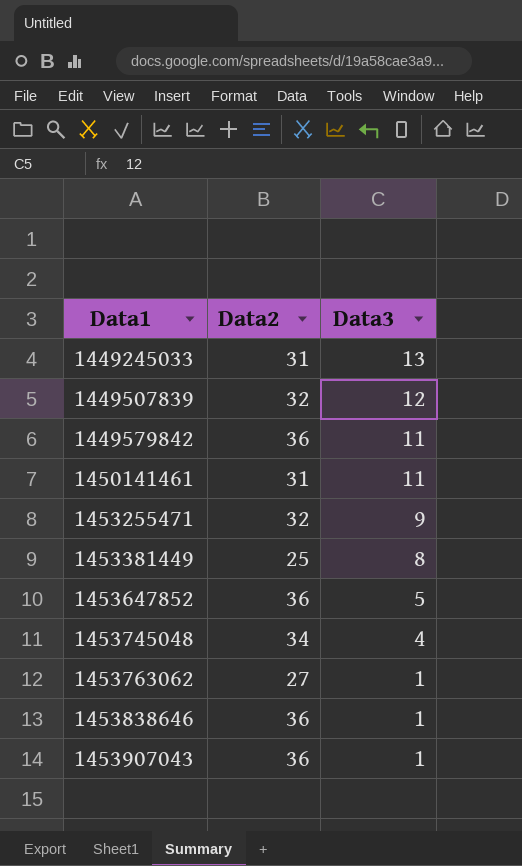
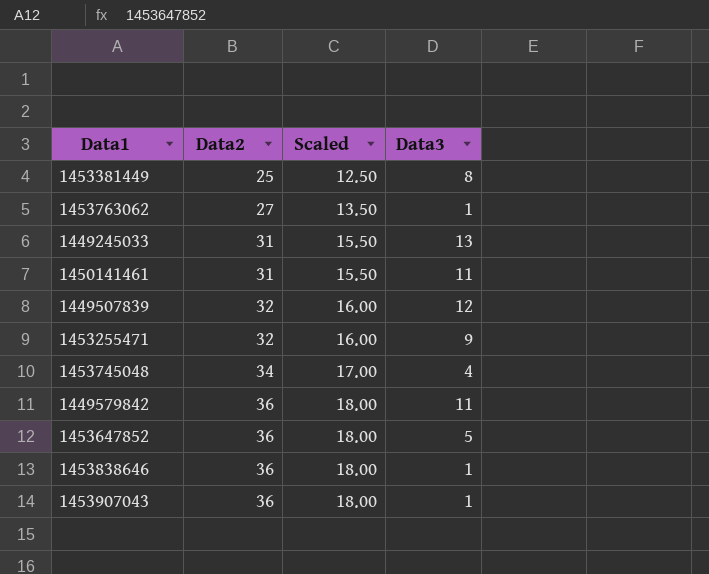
row order: Data1 ascending -> Data2 ascending
column Scaled | formula: none -> [Data2] * 0.5

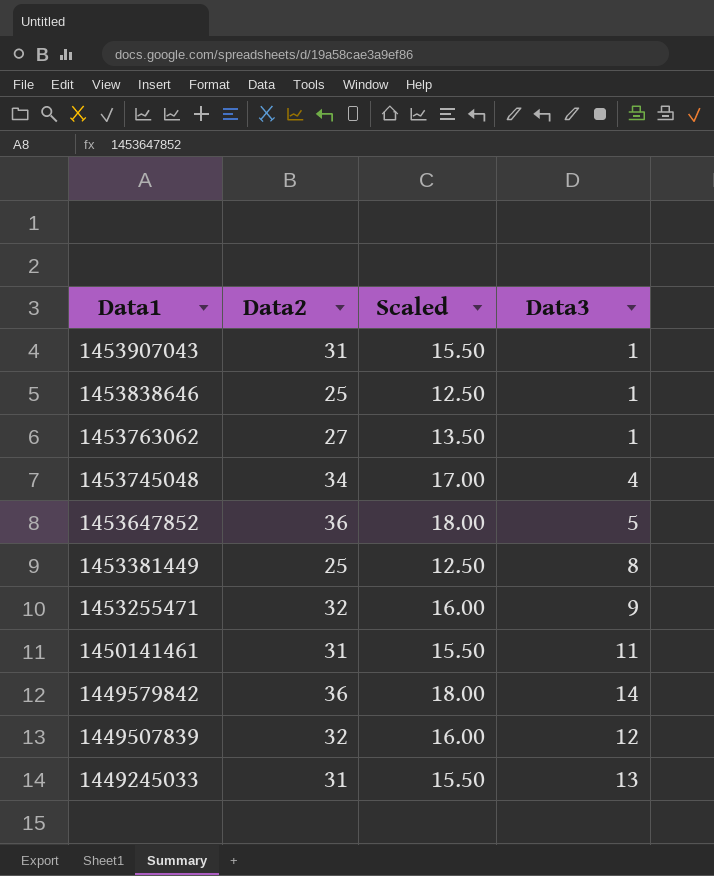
row order: Data2 ascending -> Data1 descending
1453907043 | Data2: 36 -> 31
1453907043 | Scaled: 18.00 -> 15.50
1453838646 | Data2: 36 -> 25
1453838646 | Scaled: 18.00 -> 12.50
1449579842 | Data3: 11 -> 14

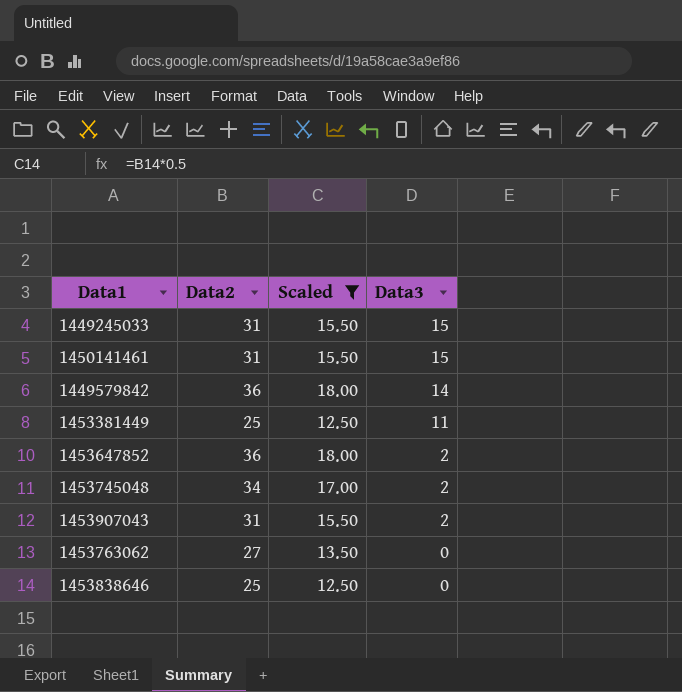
filter: none -> Scaled != 16.00
row order: Data1 descending -> Data3 descending
1449245033 | Data3: 13 -> 15
1450141461 | Data3: 11 -> 15
1453381449 | Data3: 8 -> 11
1453647852 | Data3: 5 -> 2
1453745048 | Data3: 4 -> 2
1453907043 | Data3: 1 -> 2
1453763062 | Data3: 1 -> 0
1453838646 | Data3: 1 -> 0

